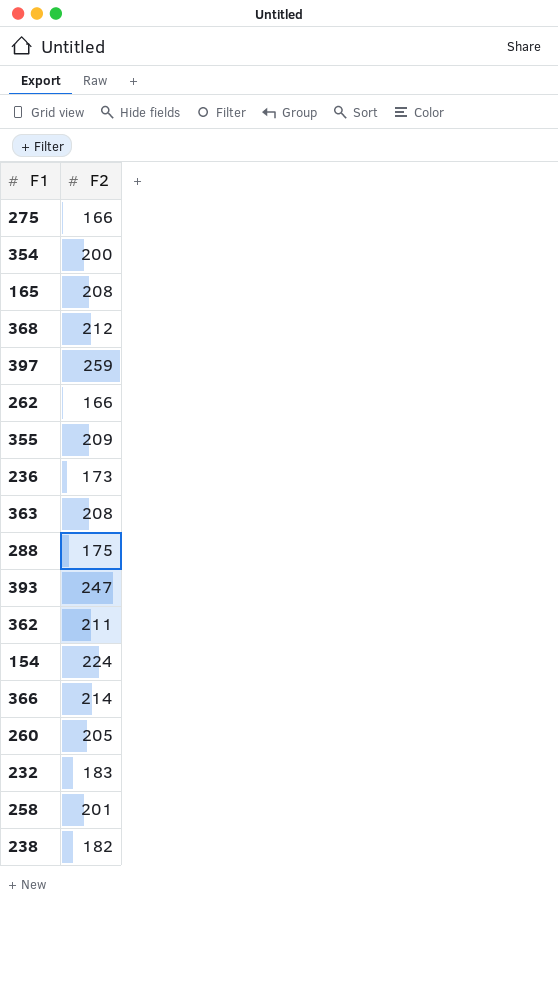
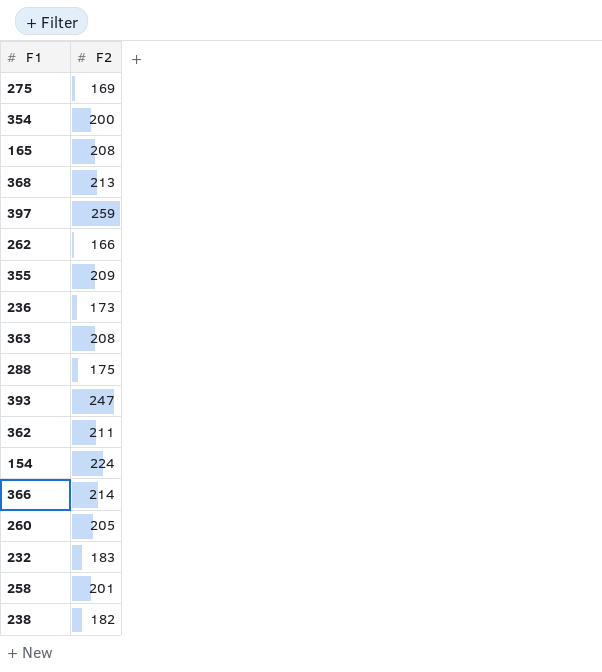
275 | F2: 166 -> 169
368 | F2: 212 -> 213

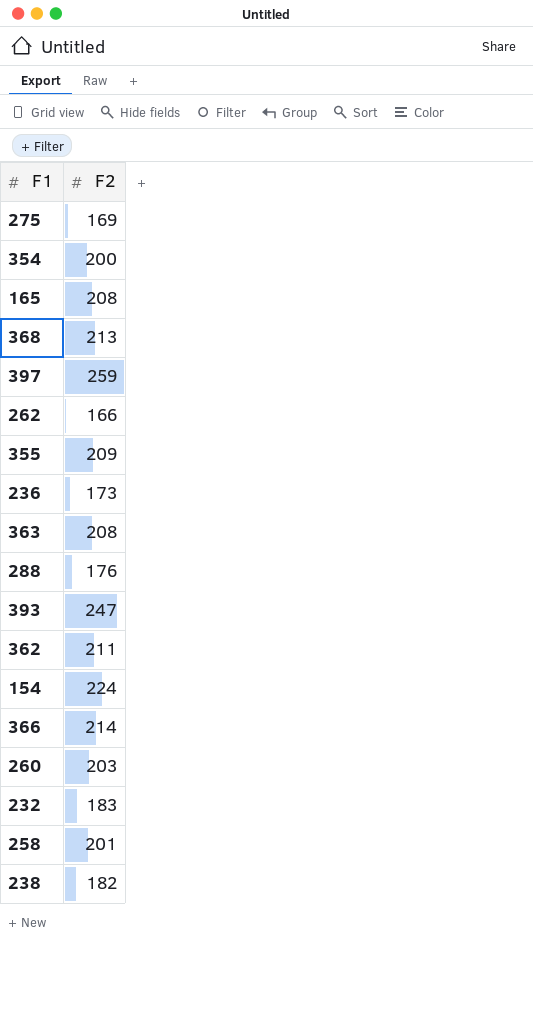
288 | F2: 175 -> 176
260 | F2: 205 -> 203

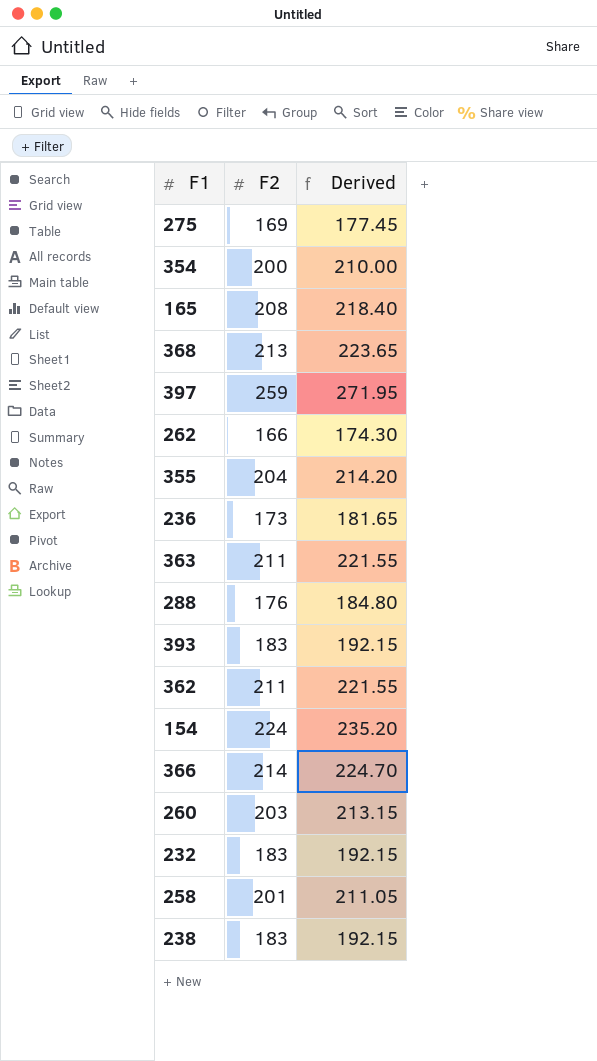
column Derived | formula: none -> [F2] * 1.05
355 | F2: 209 -> 204
363 | F2: 208 -> 211
393 | F2: 247 -> 183
238 | F2: 182 -> 183

